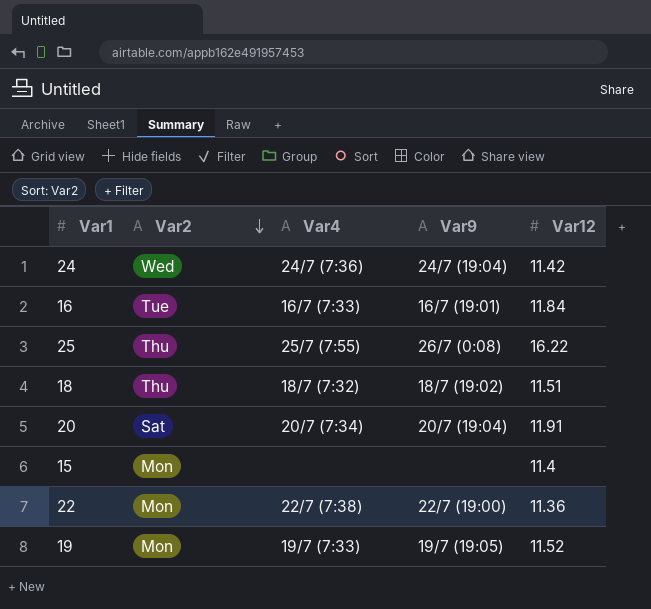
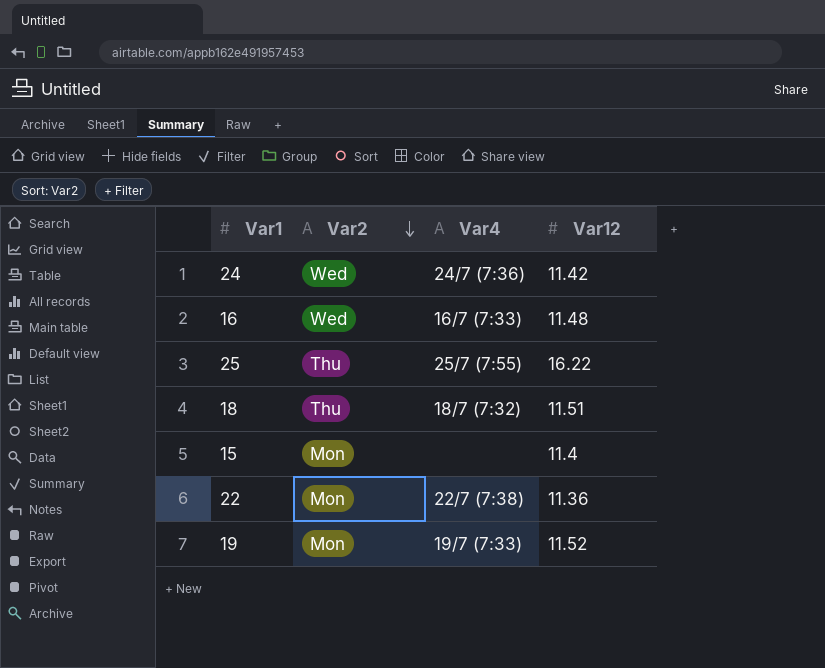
column Var9 | position: 4 -> none
row 20: Sat | 20/7 (7:34) | 20/7 (19:04) | 11.91 -> none
16 | Var2: Tue -> Wed
16 | Var12: 11.84 -> 11.48

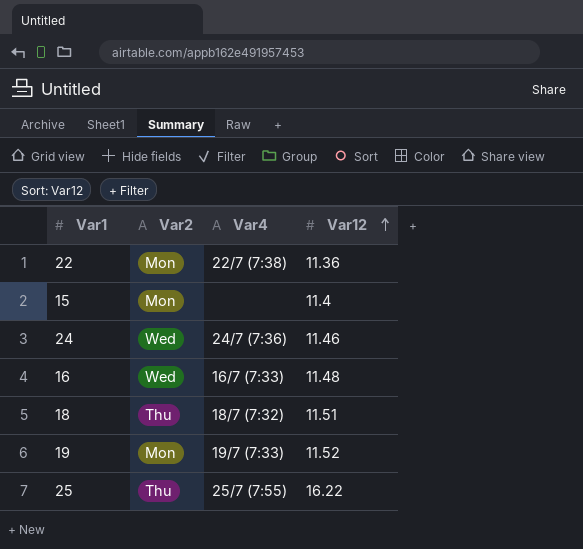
row order: Var2 descending -> Var12 ascending
24 | Var12: 11.42 -> 11.46

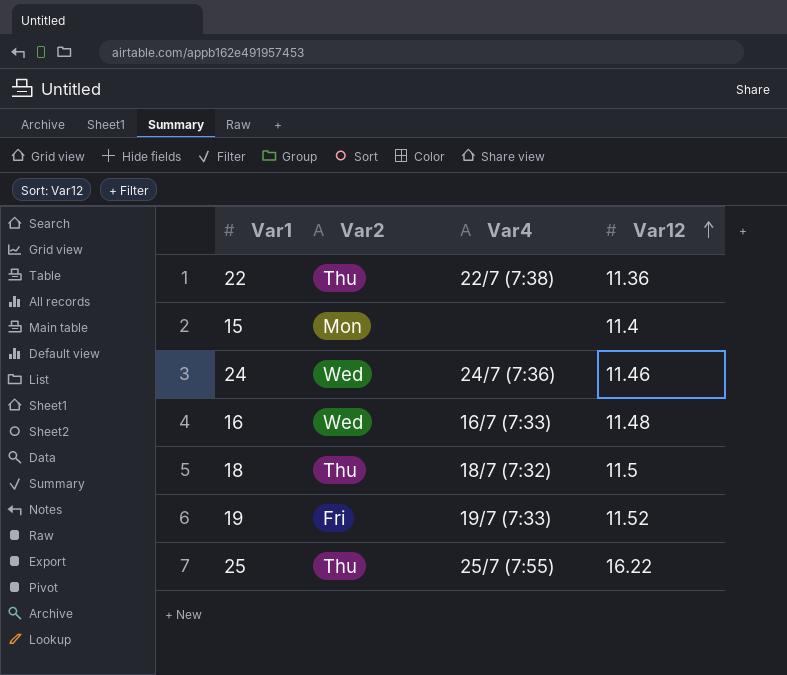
22 | Var2: Mon -> Thu
18 | Var12: 11.51 -> 11.5
19 | Var2: Mon -> Fri

